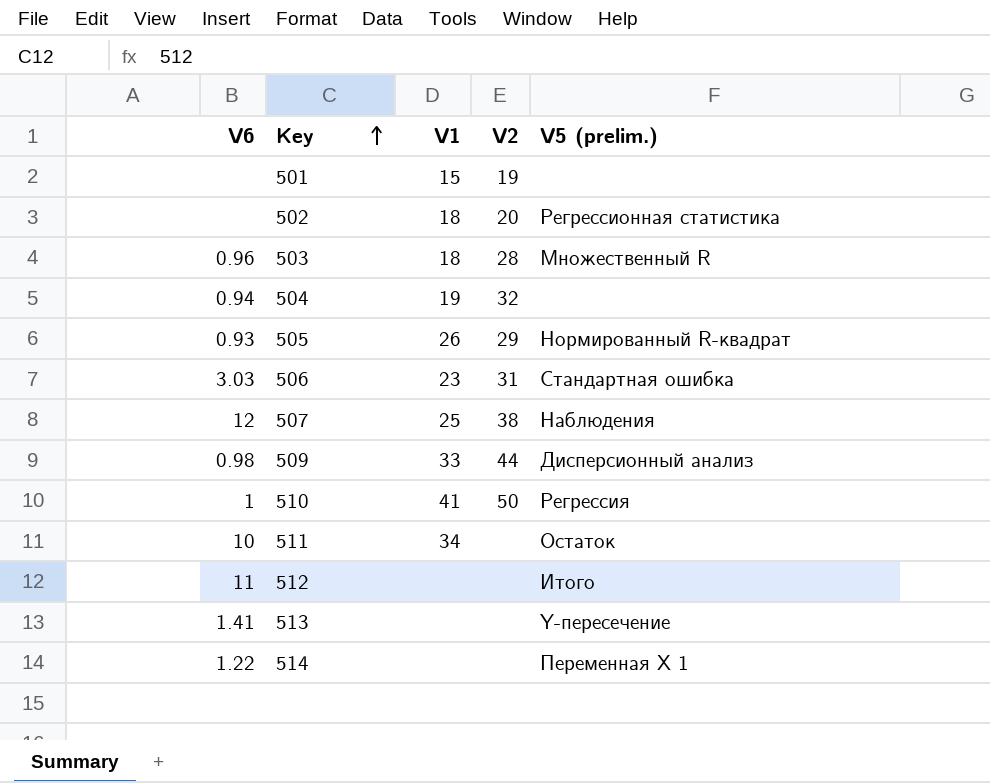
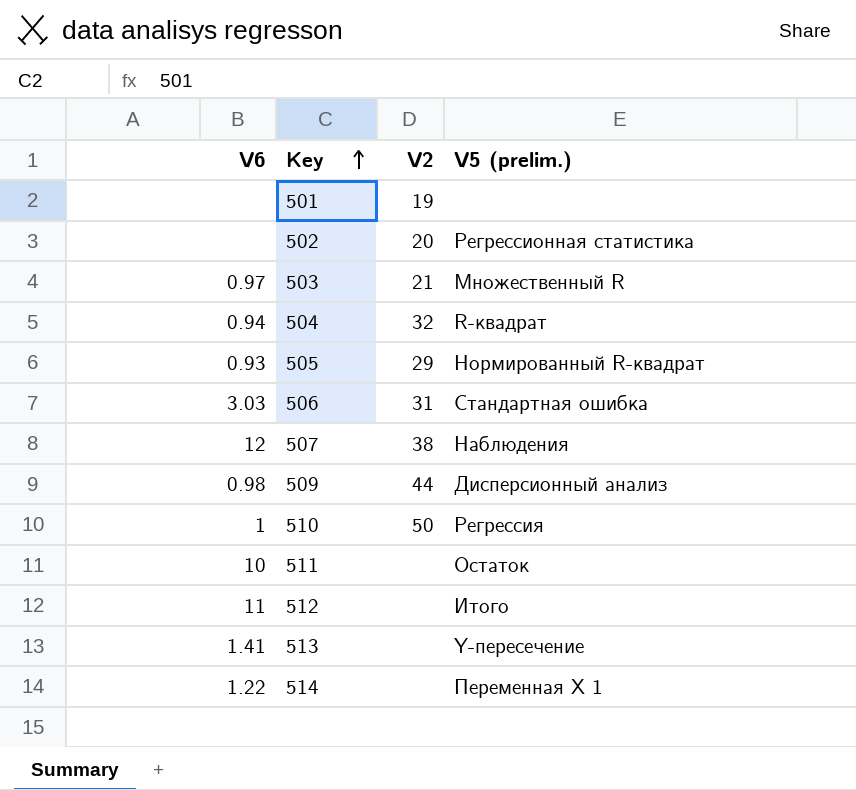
column V1 | position: 3 -> none
503 | V6: 0.96 -> 0.97
503 | V2: 28 -> 21
504 | V5 (prelim.): none -> R-квадрат

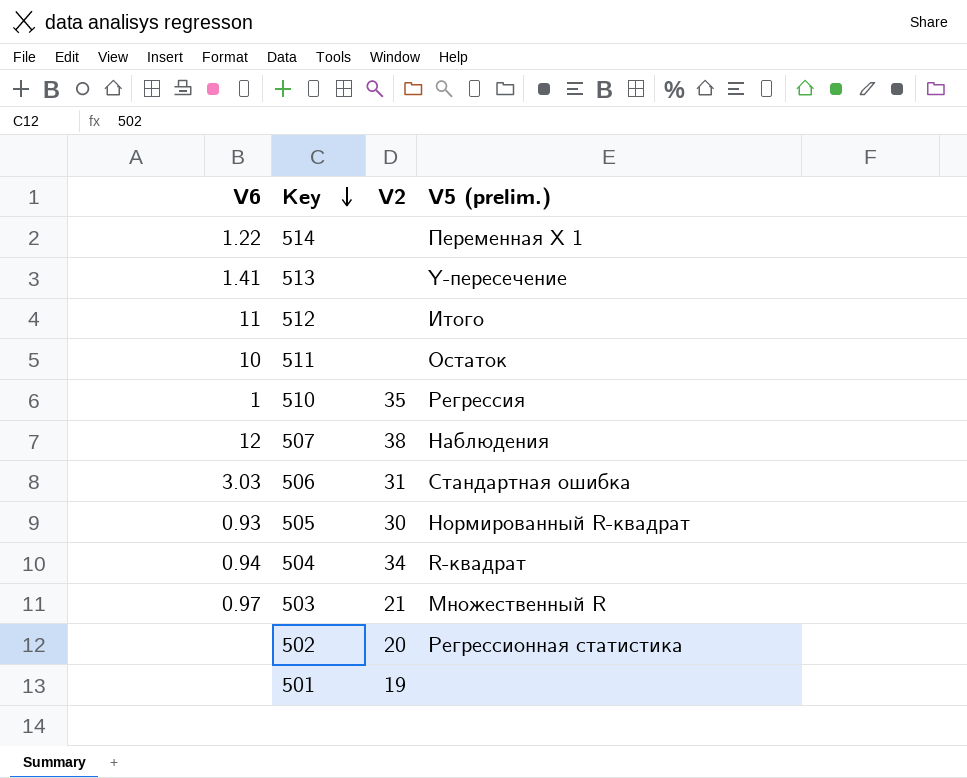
row order: Key ascending -> Key descending
row 509: 0.98 | 44 | Дисперсионный анализ -> none
510 | V2: 50 -> 35
505 | V2: 29 -> 30
504 | V2: 32 -> 34

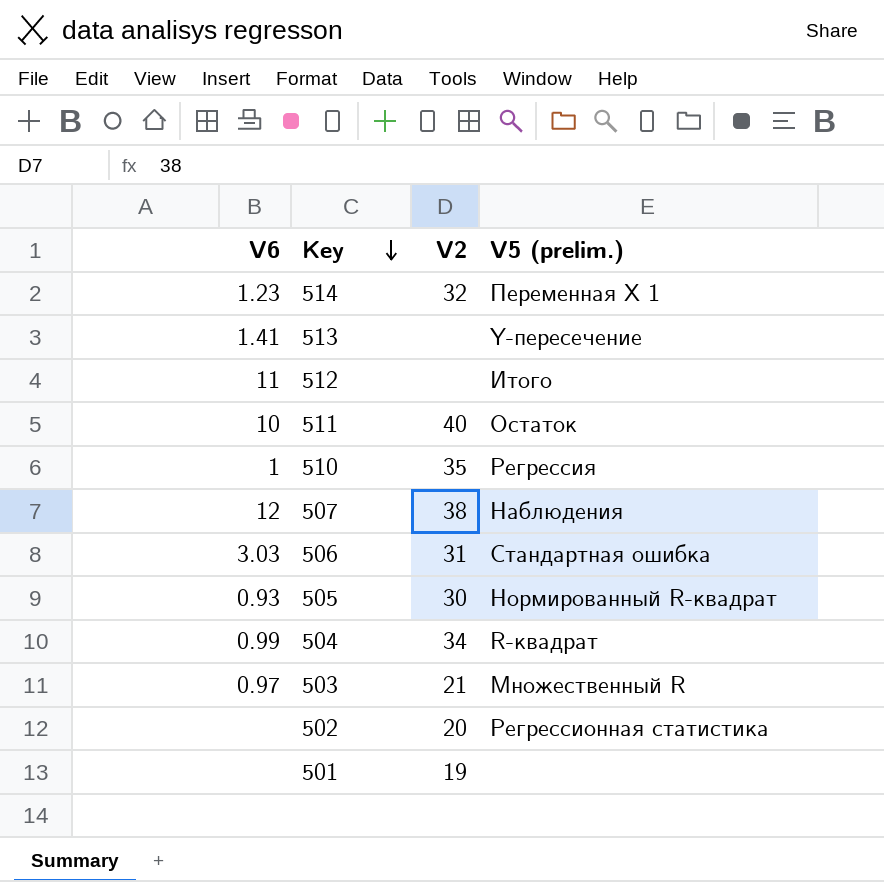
514 | V6: 1.22 -> 1.23
514 | V2: none -> 32
511 | V2: none -> 40
504 | V6: 0.94 -> 0.99

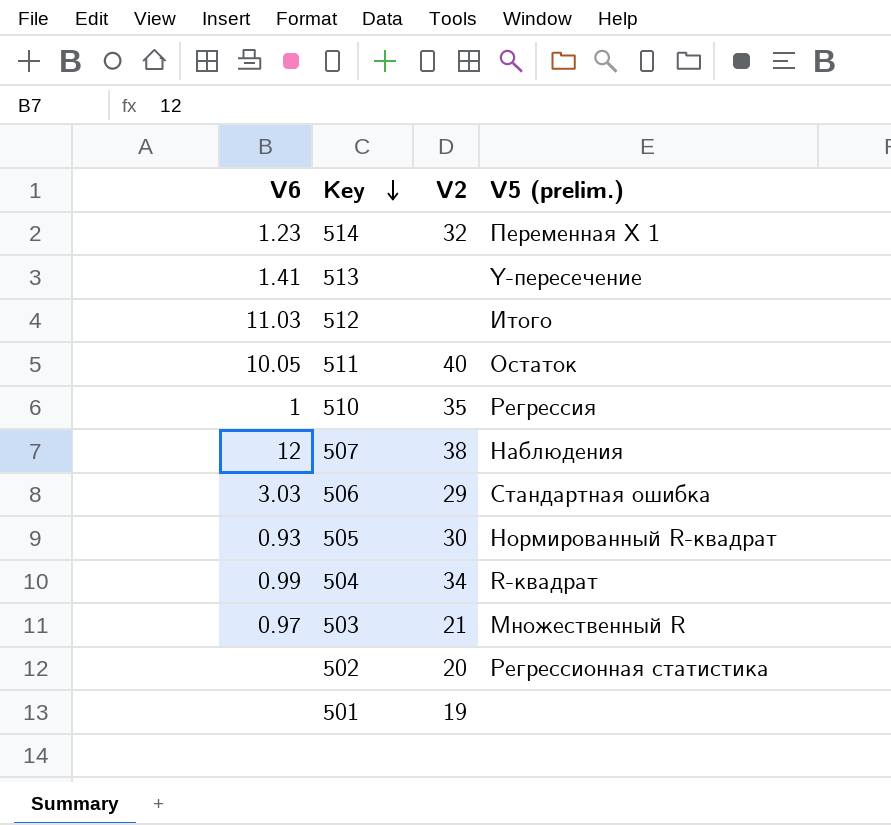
512 | V6: 11 -> 11.03
511 | V6: 10 -> 10.05
506 | V2: 31 -> 29

